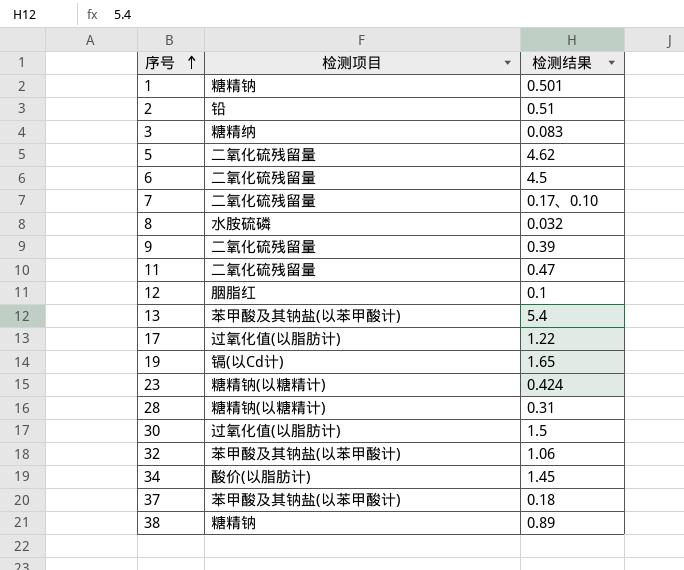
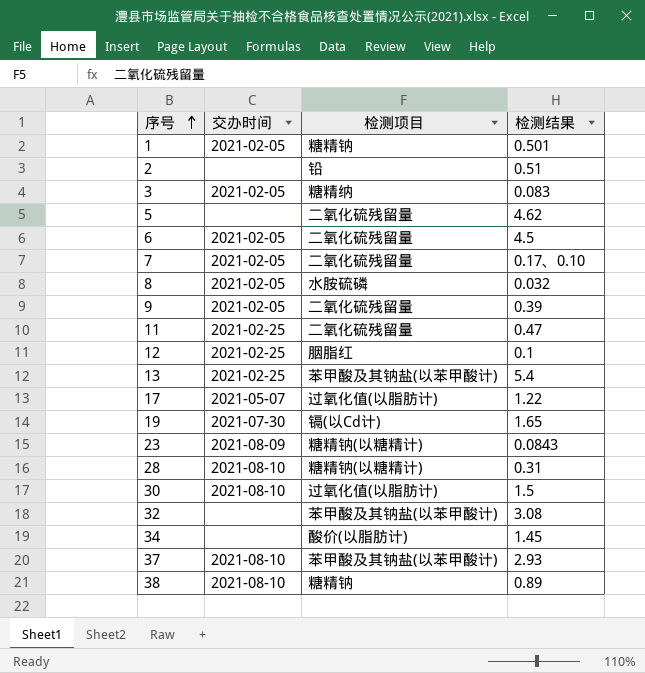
column 交办时间 | position: none -> 2
23 | 检测结果: 0.424 -> 0.0843
32 | 检测结果: 1.06 -> 3.08
37 | 检测结果: 0.18 -> 2.93

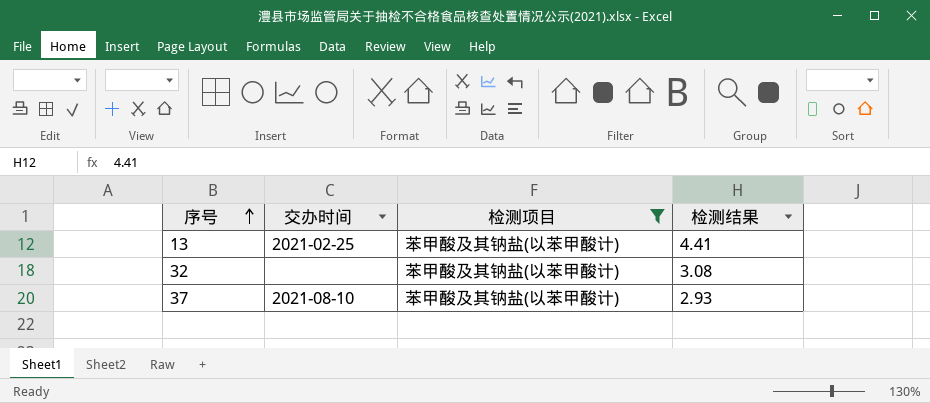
filter: none -> 检测项目 = 苯甲酸及其钠盐(以苯甲酸计)
13 | 检测结果: 5.4 -> 4.41

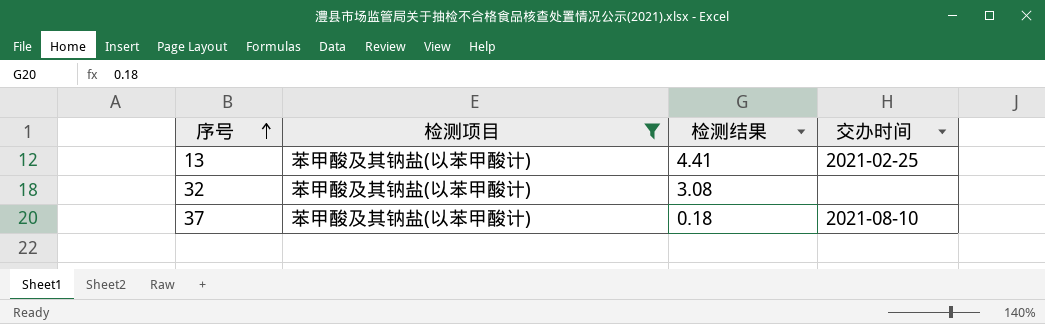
column 交办时间 | position: 2 -> 4
37 | 检测结果: 2.93 -> 0.18

